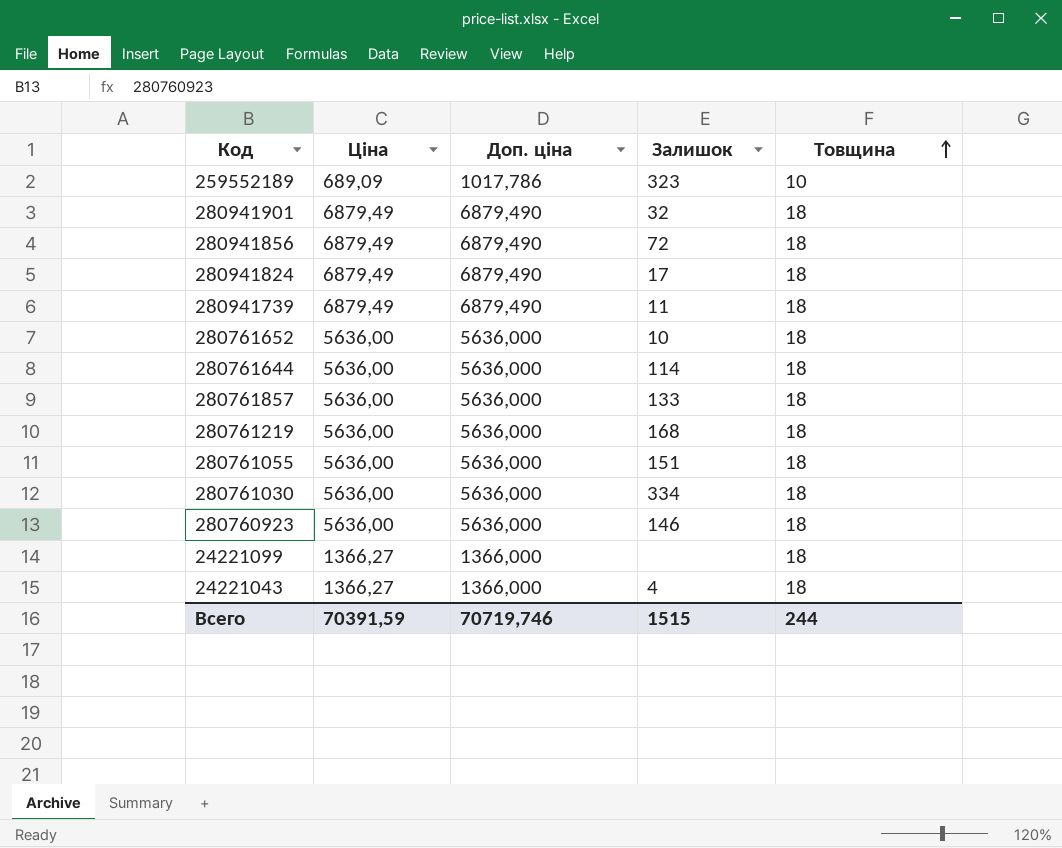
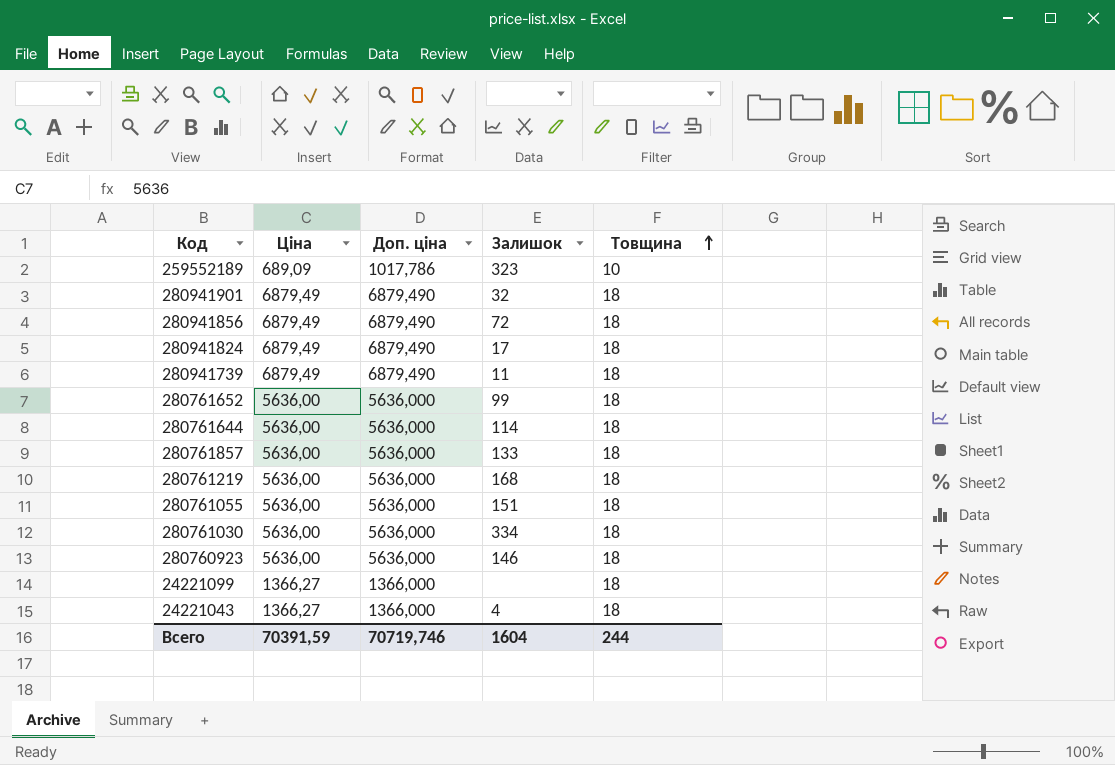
280761652 | Залишок: 10 -> 99
Всего | Залишок: 1515 -> 1604

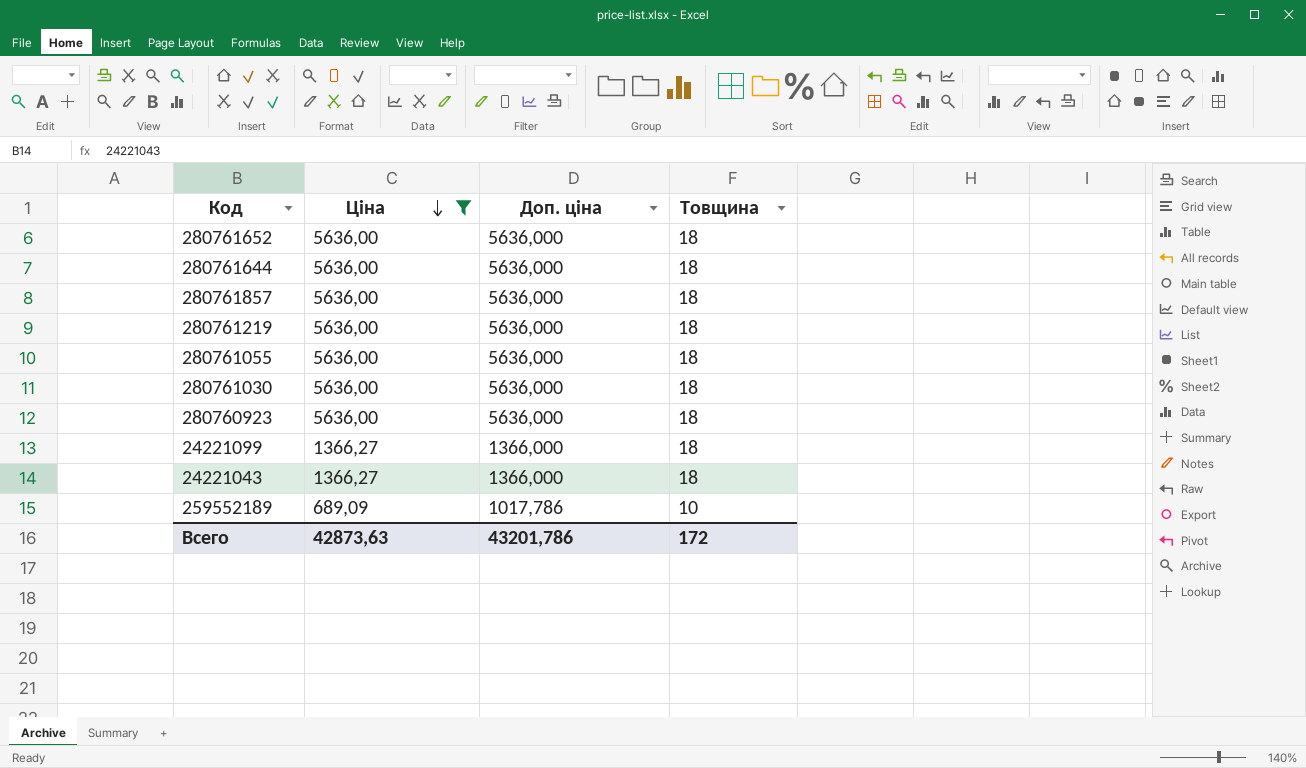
filter: none -> Ціна != 6879,49
row order: Товщина ascending -> Ціна descending
column Залишок | position: 4 -> none
Всего | Ціна: 70391,59 -> 42873,63
Всего | Доп. ціна: 70719,746 -> 43201,786
Всего | Товщина: 244 -> 172

